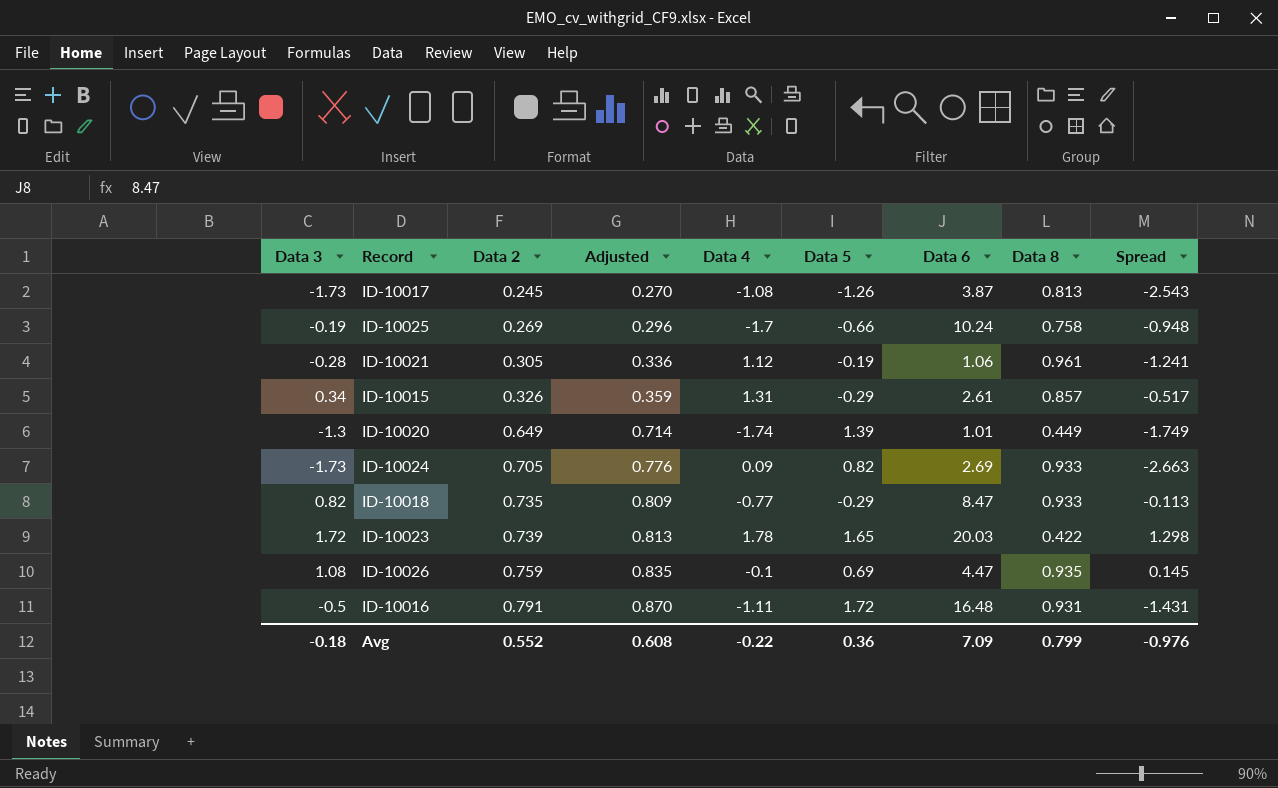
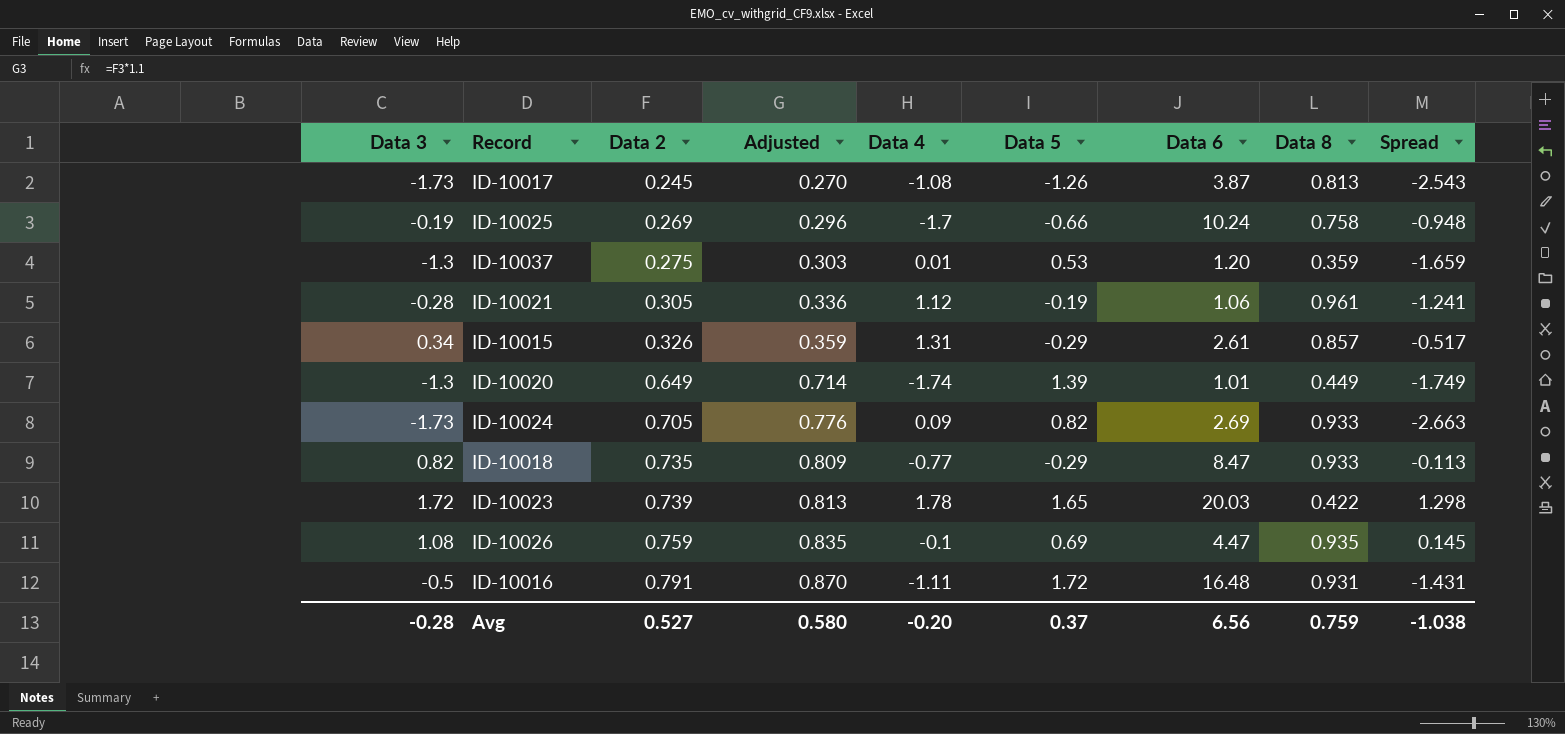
row ID-10037: none -> -1.3 | 0.275 | 0.303 | 0.01 | 0.53 | 1.20 | 0.359 | -1.659
Avg | Data 3: -0.18 -> -0.28
Avg | Data 2: 0.552 -> 0.527
Avg | Adjusted: 0.608 -> 0.580
Avg | Data 4: -0.22 -> -0.20
Avg | Data 5: 0.36 -> 0.37
Avg | Data 6: 7.09 -> 6.56
Avg | Data 8: 0.799 -> 0.759
Avg | Spread: -0.976 -> -1.038

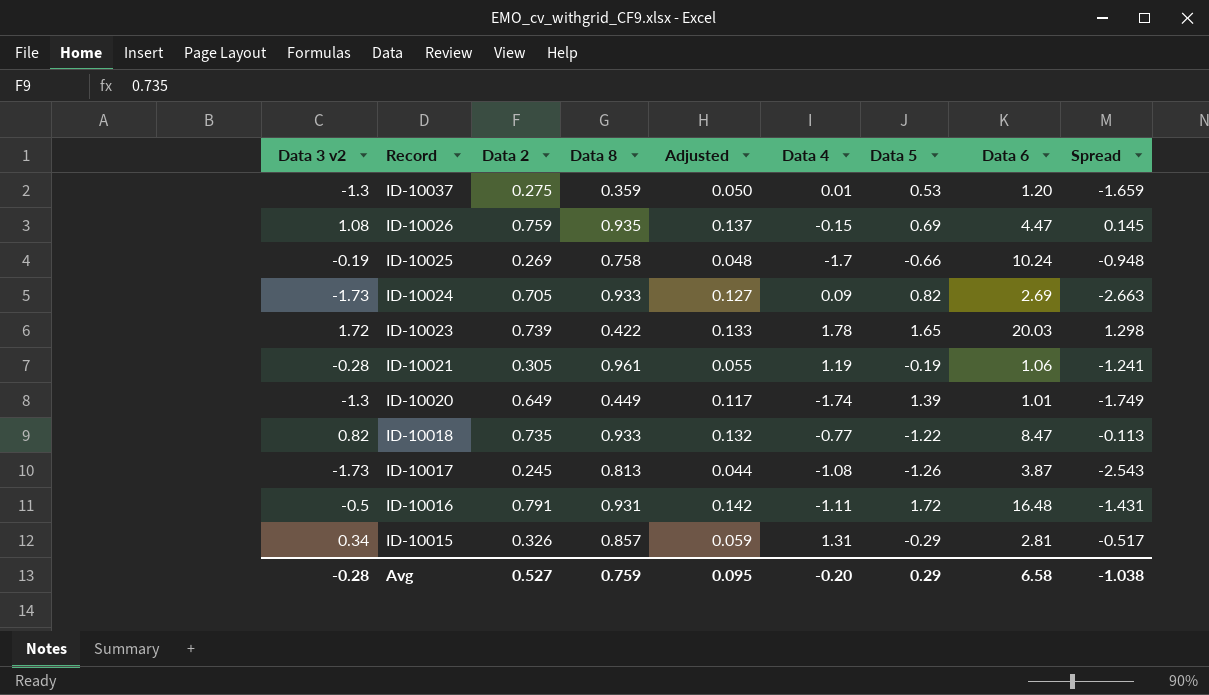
row order: Data 2 ascending -> Record descending
column name: Data 3 -> Data 3 v2
column Data 8 | position: 8 -> 4
column Adjusted | formula: [Data 2] * 1.1 -> [Data 2] * 0.18
ID-10026 | Data 4: -0.1 -> -0.15
ID-10021 | Data 4: 1.12 -> 1.19
ID-10018 | Data 5: -0.29 -> -1.22
ID-10015 | Data 6: 2.61 -> 2.81
Avg | Adjusted: 0.580 -> 0.095
Avg | Data 5: 0.37 -> 0.29
Avg | Data 6: 6.56 -> 6.58

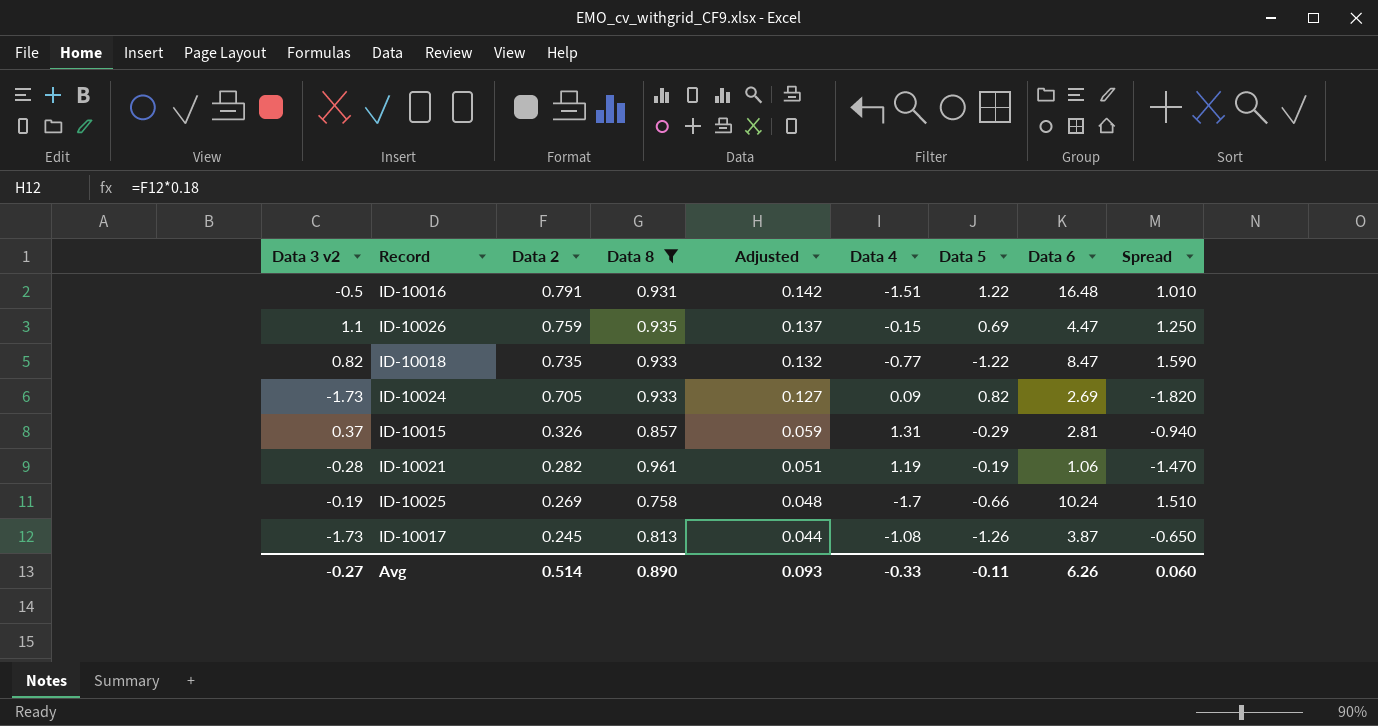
filter: none -> Data 8 >= 0.758
row order: Record descending -> Data 2 descending
column Spread | formula: [Data 3 v2] - [Data 8] -> [Data 3 v2] - [Data 4]
ID-10016 | Data 4: -1.11 -> -1.51
ID-10016 | Data 5: 1.72 -> 1.22
ID-10026 | Data 3 v2: 1.08 -> 1.1
ID-10015 | Data 3 v2: 0.34 -> 0.37
ID-10021 | Data 2: 0.305 -> 0.282
ID-10021 | Adjusted: 0.055 -> 0.051
Avg | Data 3 v2: -0.28 -> -0.27
Avg | Data 2: 0.527 -> 0.514
Avg | Data 8: 0.759 -> 0.890
Avg | Adjusted: 0.095 -> 0.093
Avg | Data 4: -0.20 -> -0.33
Avg | Data 5: 0.29 -> -0.11
Avg | Data 6: 6.58 -> 6.26
Avg | Spread: -1.038 -> 0.060

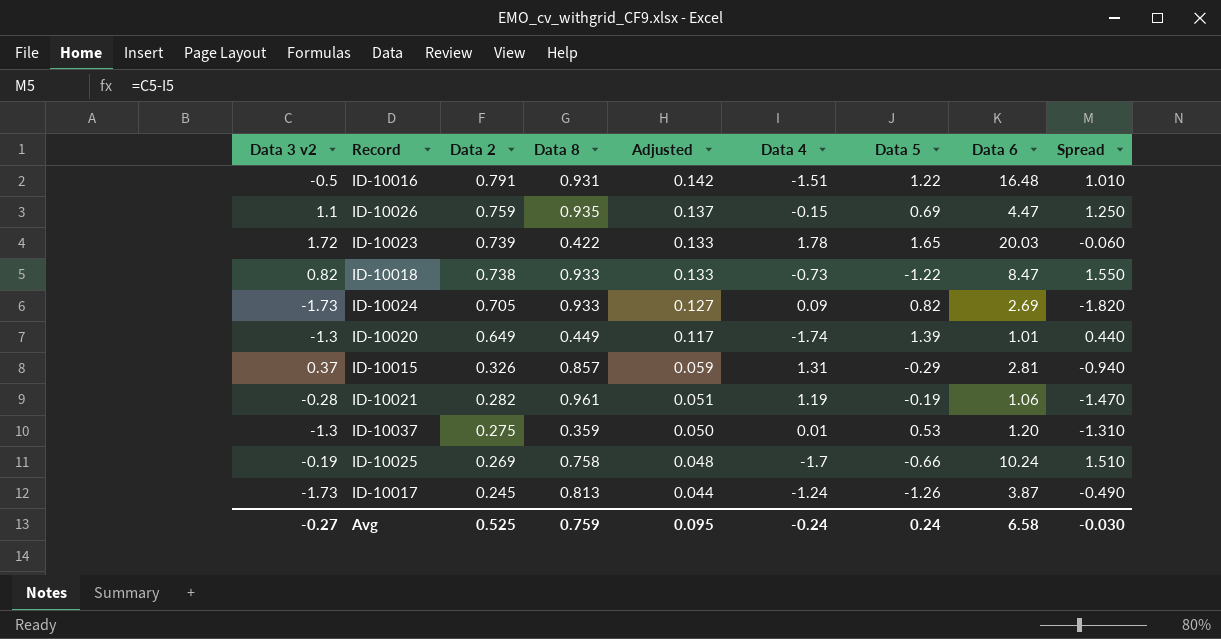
filter: Data 8 >= 0.758 -> none
ID-10018 | Data 2: 0.735 -> 0.738
ID-10018 | Adjusted: 0.132 -> 0.133
ID-10018 | Data 4: -0.77 -> -0.73
ID-10018 | Spread: 1.590 -> 1.550
ID-10017 | Data 4: -1.08 -> -1.24
ID-10017 | Spread: -0.650 -> -0.490
Avg | Data 2: 0.514 -> 0.525
Avg | Data 8: 0.890 -> 0.759
Avg | Adjusted: 0.093 -> 0.095
Avg | Data 4: -0.33 -> -0.24
Avg | Data 5: -0.11 -> 0.24
Avg | Data 6: 6.26 -> 6.58
Avg | Spread: 0.060 -> -0.030

